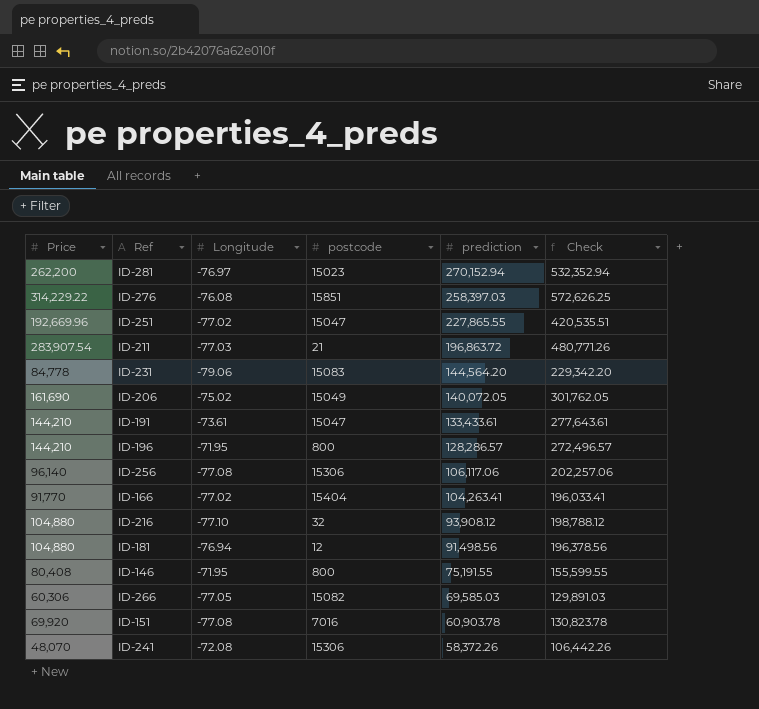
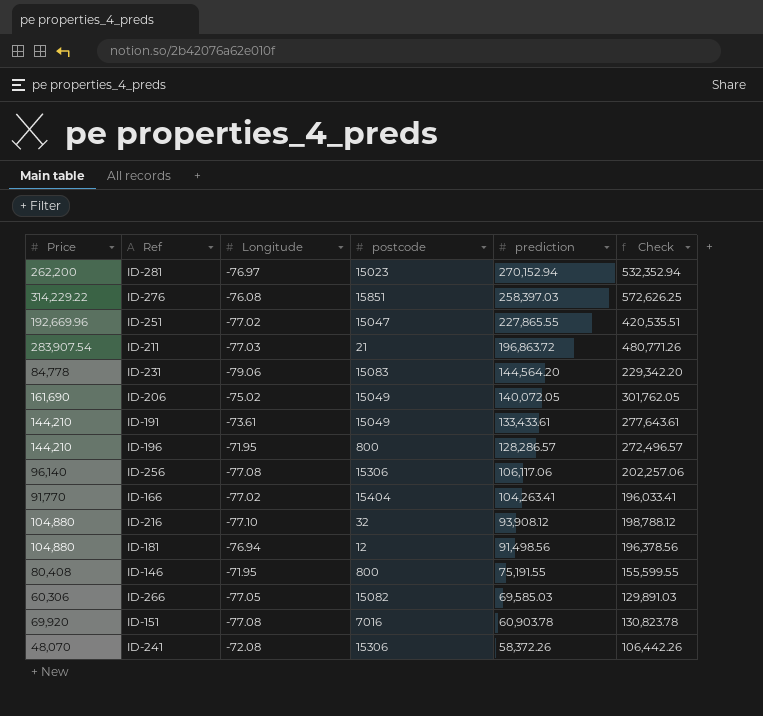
ID-191 | postcode: 15047 -> 15049

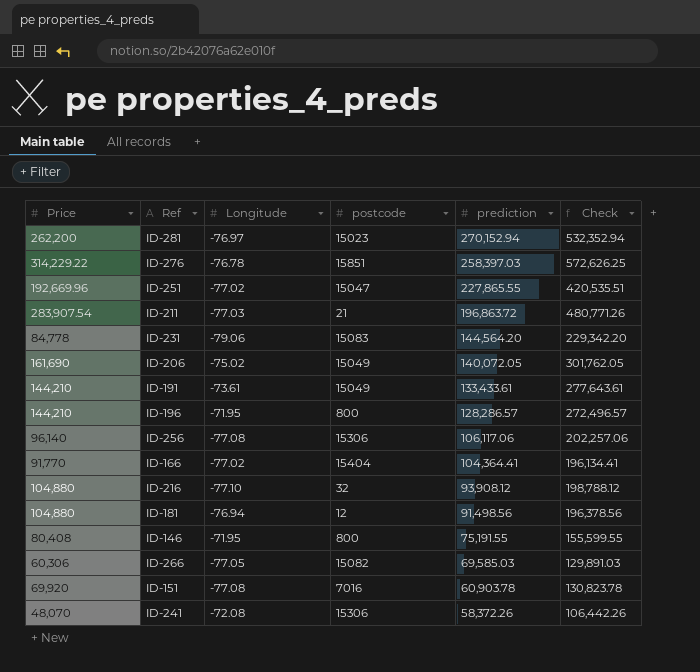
ID-276 | Longitude: -76.08 -> -76.78
ID-166 | prediction: 104,263.41 -> 104,364.41
ID-166 | Check: 196,033.41 -> 196,134.41

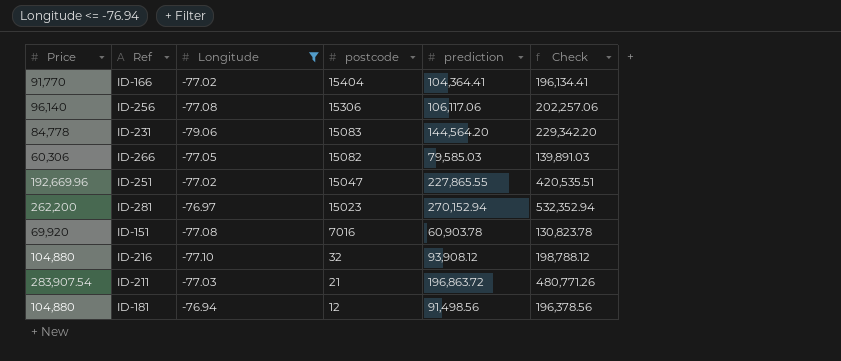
filter: none -> Longitude <= -76.94
row order: prediction descending -> postcode descending
ID-266 | prediction: 69,585.03 -> 79,585.03
ID-266 | Check: 129,891.03 -> 139,891.03

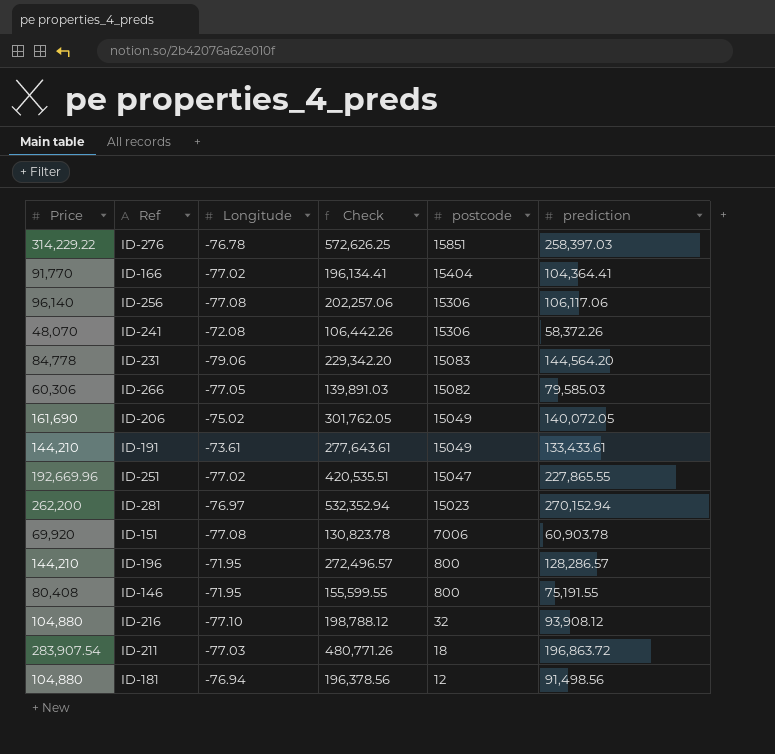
filter: Longitude <= -76.94 -> none
column Check | position: 6 -> 4
ID-151 | postcode: 7016 -> 7006
ID-211 | postcode: 21 -> 18

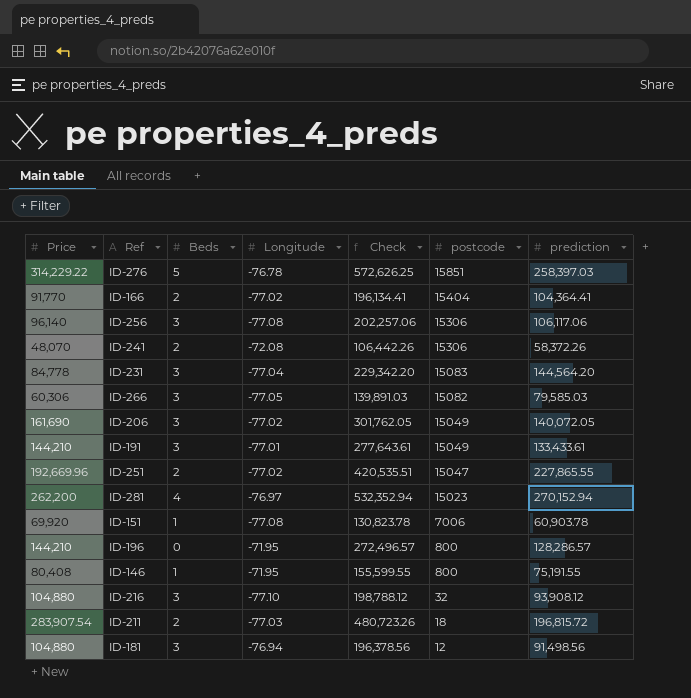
column Beds | position: none -> 3
ID-231 | Longitude: -79.06 -> -77.04
ID-206 | Longitude: -75.02 -> -77.02
ID-191 | Longitude: -73.61 -> -77.01
ID-211 | Check: 480,771.26 -> 480,723.26
ID-211 | prediction: 196,863.72 -> 196,815.72

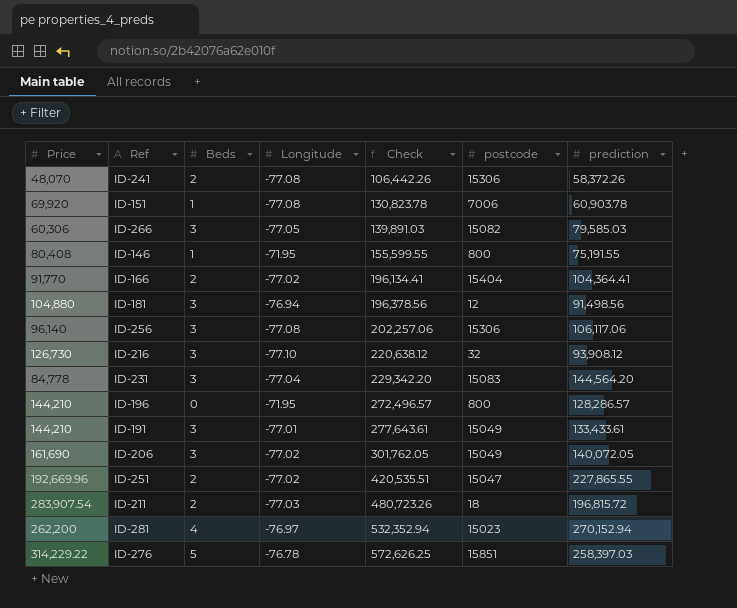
row order: postcode descending -> Check ascending
ID-241 | Longitude: -72.08 -> -77.08
ID-216 | Price: 104,880 -> 126,730
ID-216 | Check: 198,788.12 -> 220,638.12

